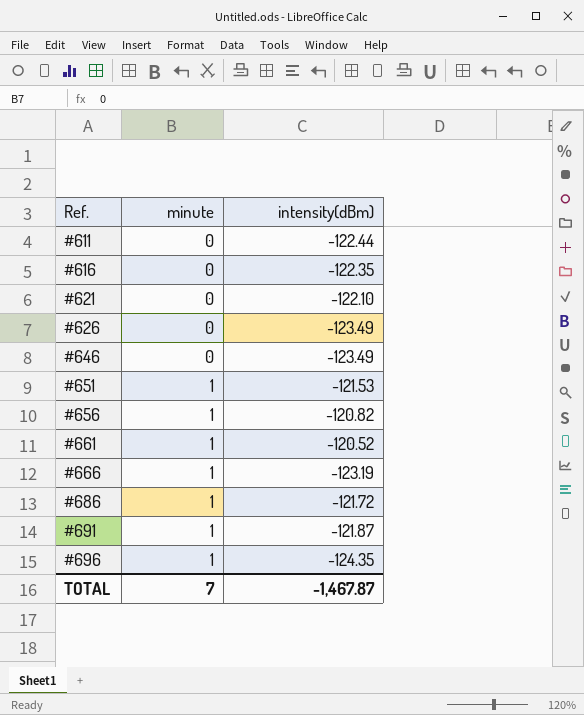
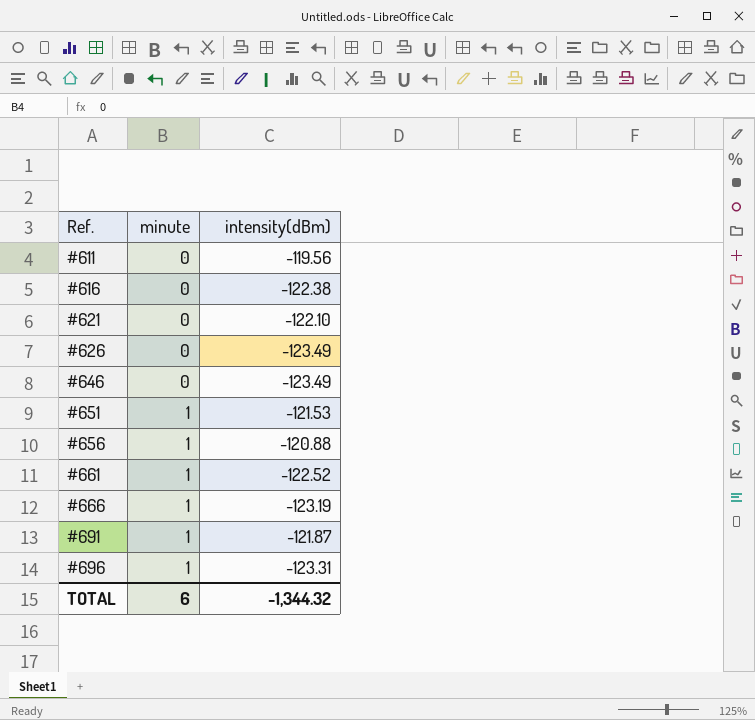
row #686: 1 | -121.72 -> none
#611 | intensity(dBm): -122.44 -> -119.56
#616 | intensity(dBm): -122.35 -> -122.38
#656 | intensity(dBm): -120.82 -> -120.88
#661 | intensity(dBm): -120.52 -> -122.52
#696 | intensity(dBm): -124.35 -> -123.31
TOTAL | minute: 7 -> 6
TOTAL | intensity(dBm): -1,467.87 -> -1,344.32

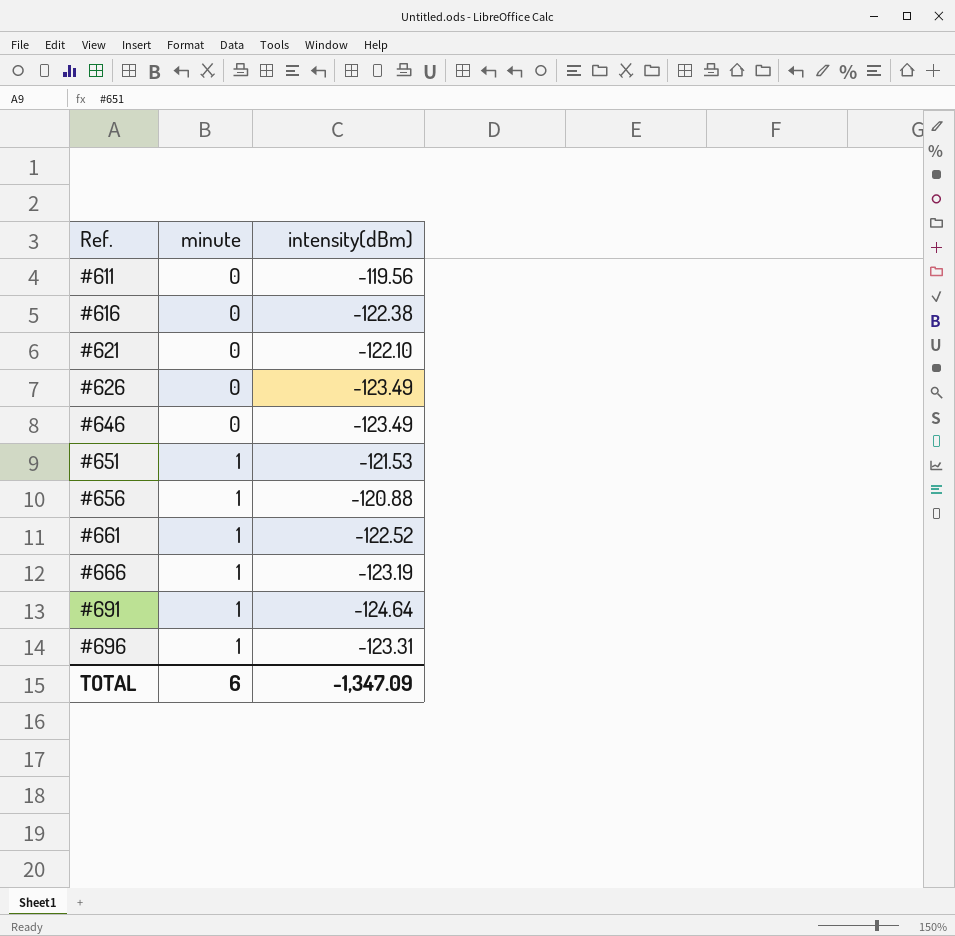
#691 | intensity(dBm): -121.87 -> -124.64
TOTAL | intensity(dBm): -1,344.32 -> -1,347.09

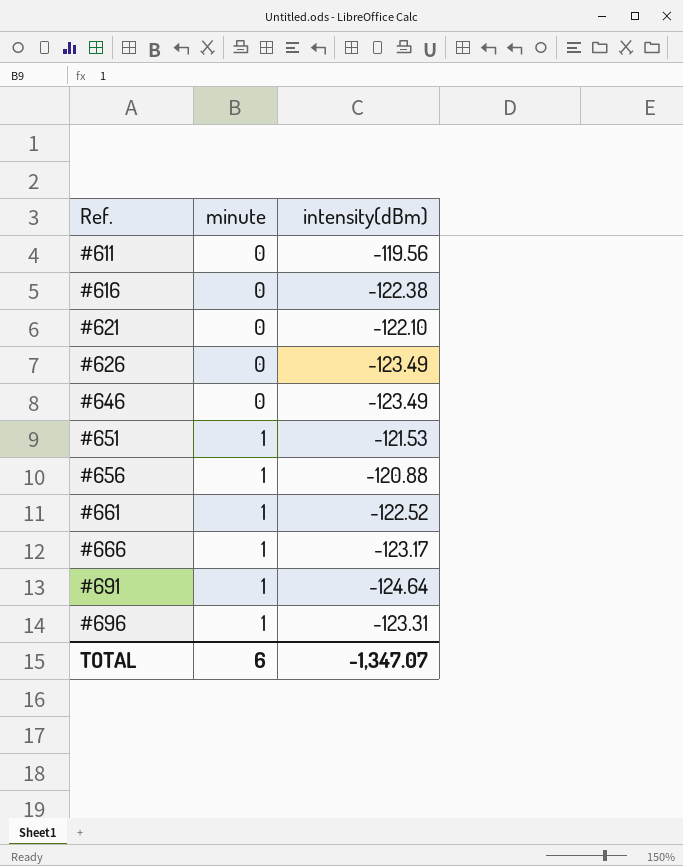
#666 | intensity(dBm): -123.19 -> -123.17
TOTAL | intensity(dBm): -1,347.09 -> -1,347.07

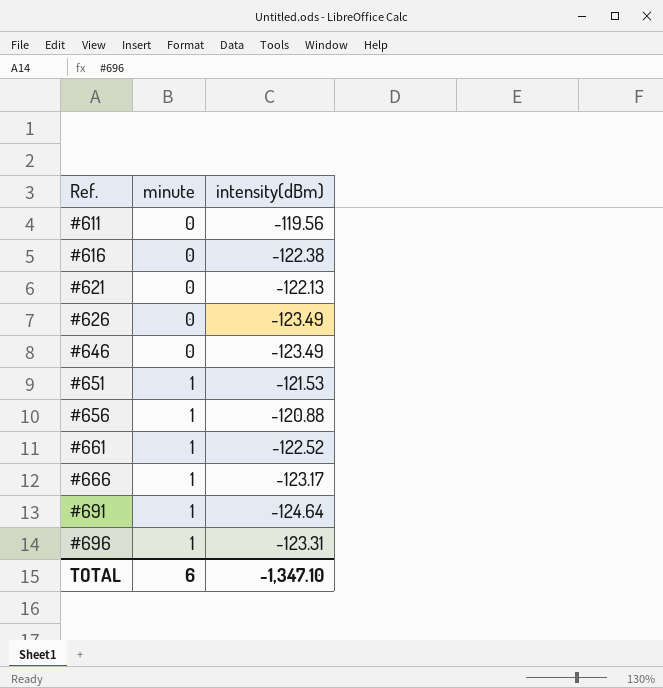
#621 | intensity(dBm): -122.10 -> -122.13
TOTAL | intensity(dBm): -1,347.07 -> -1,347.10

